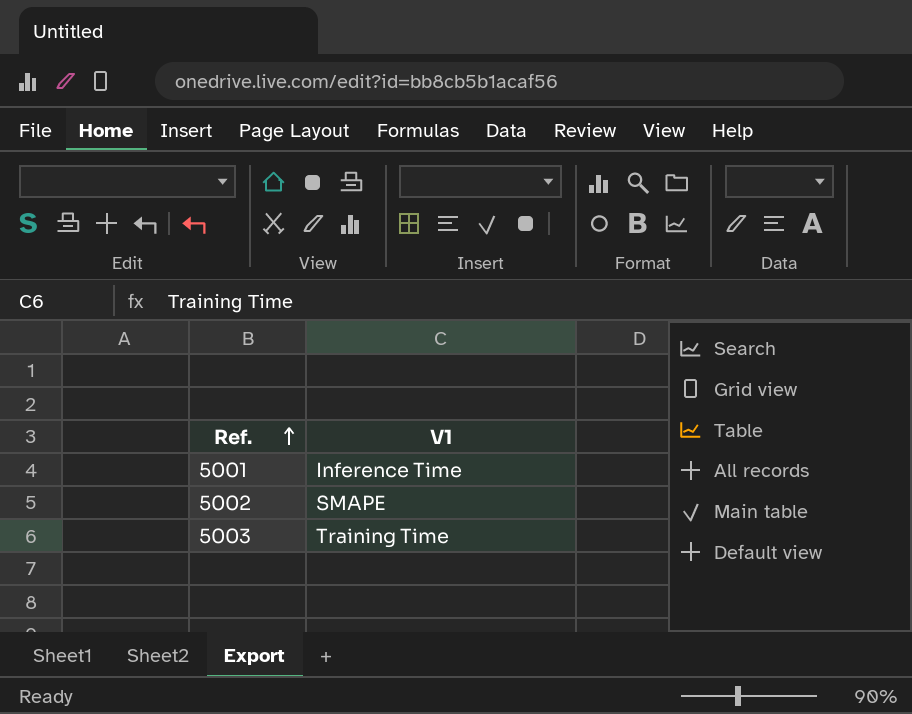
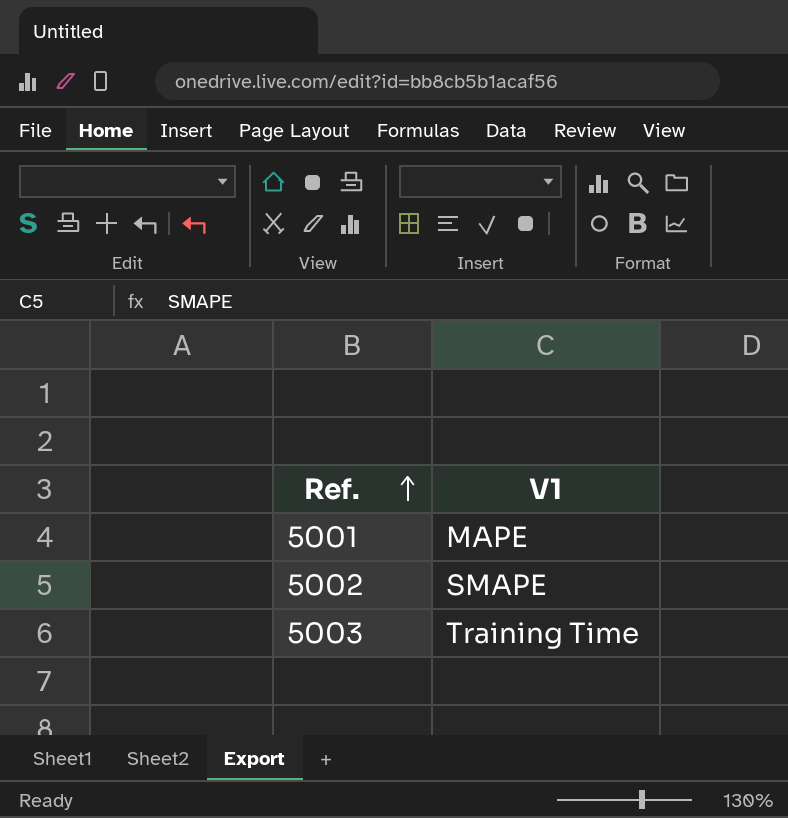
5001 | V1: Inference Time -> MAPE

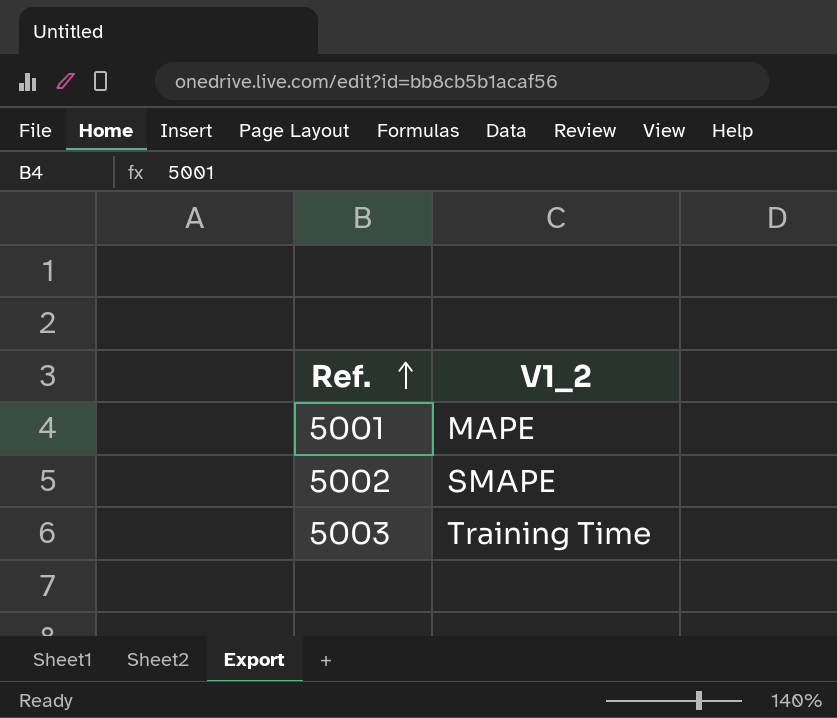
column name: V1 -> V1_2

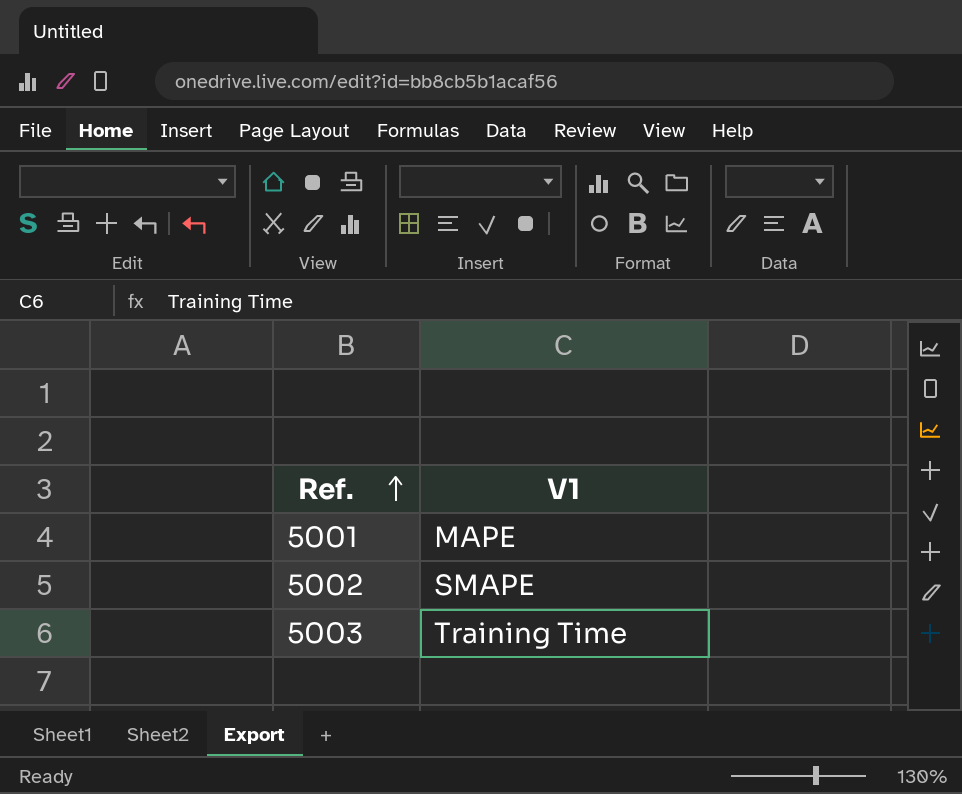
column name: V1_2 -> V1

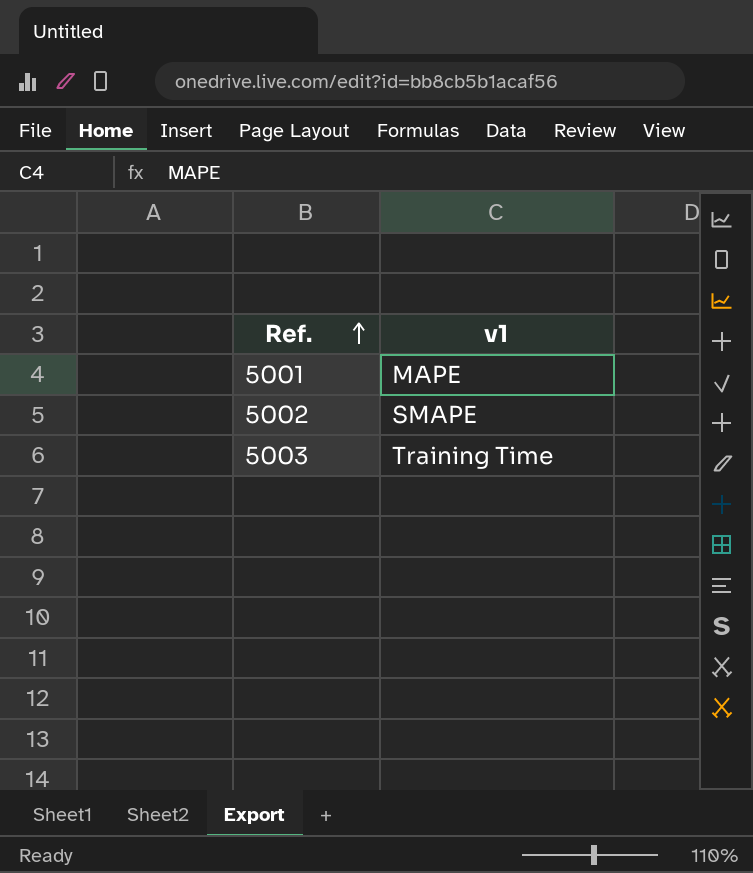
column name: V1 -> v1

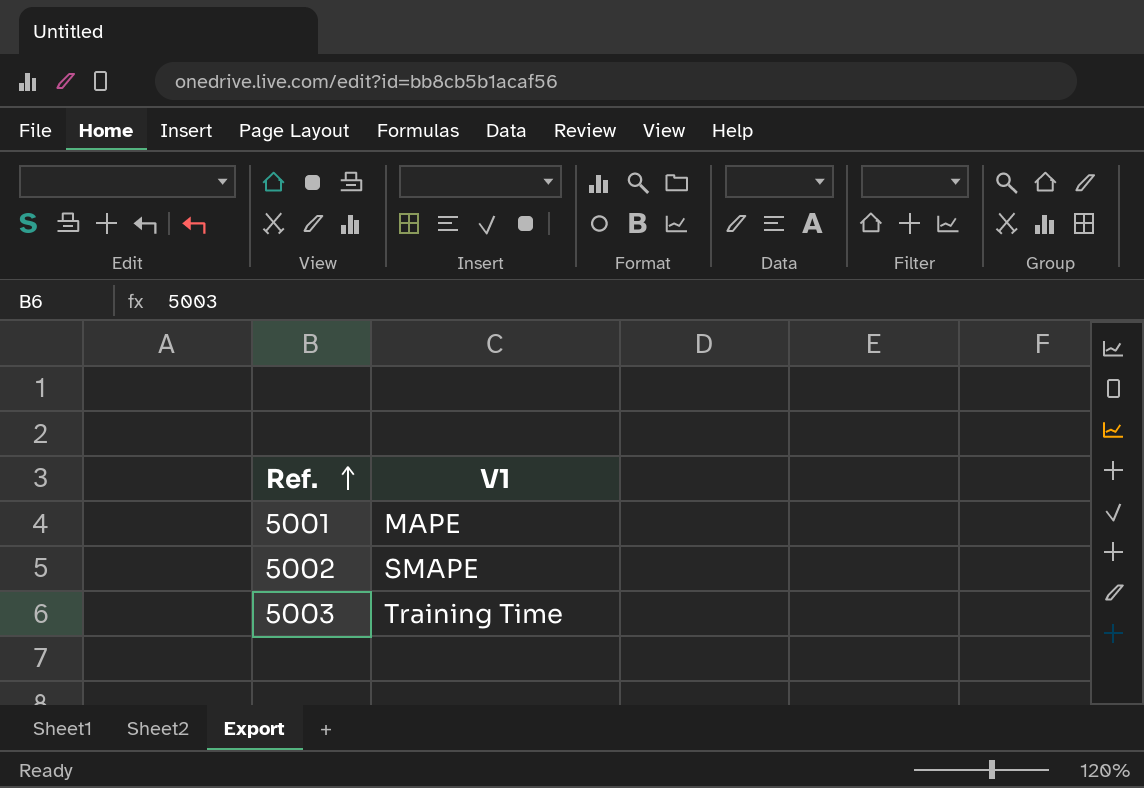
column name: v1 -> V1

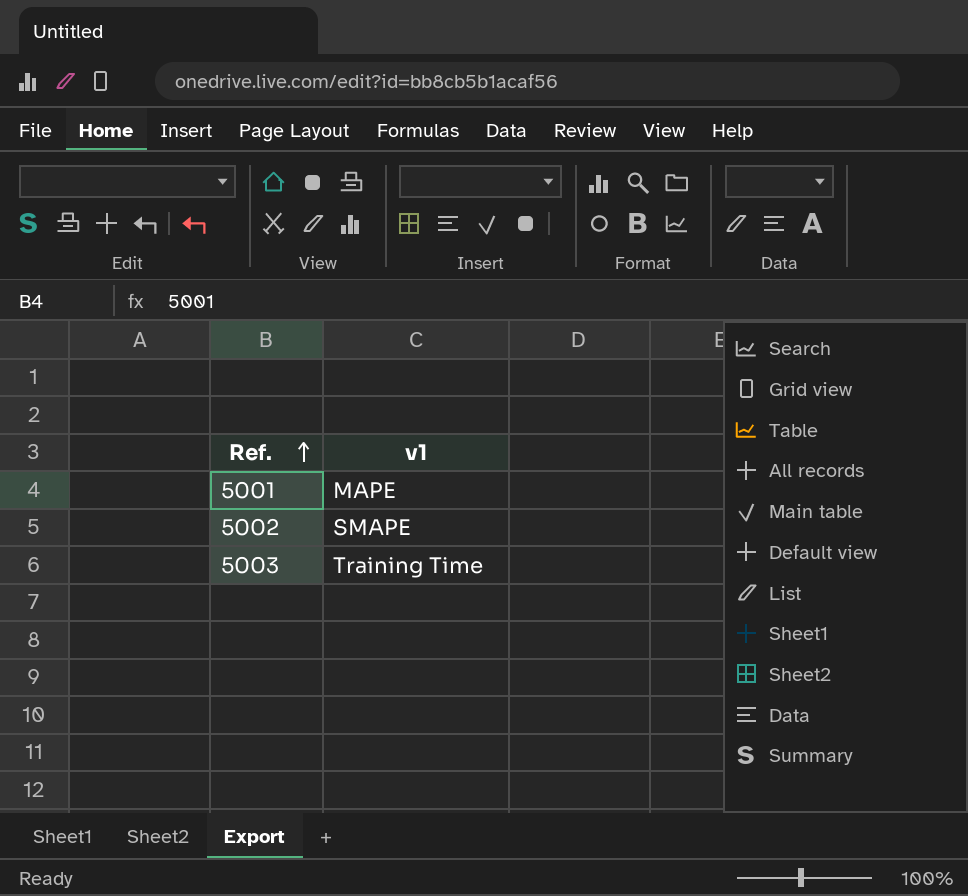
column name: V1 -> v1

